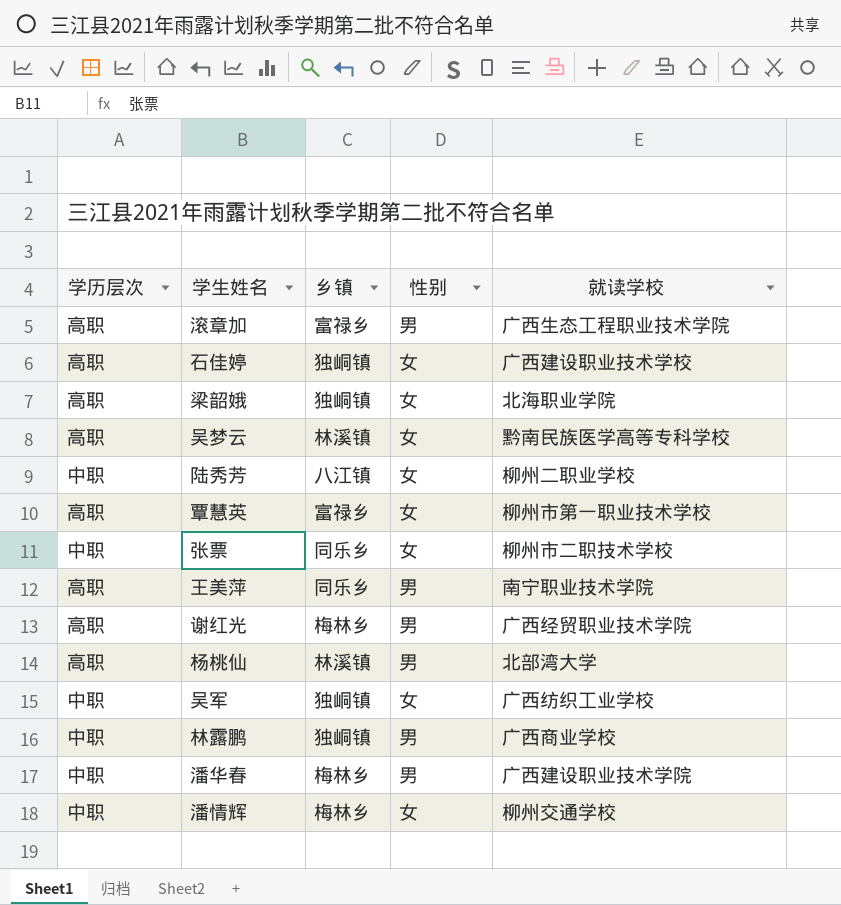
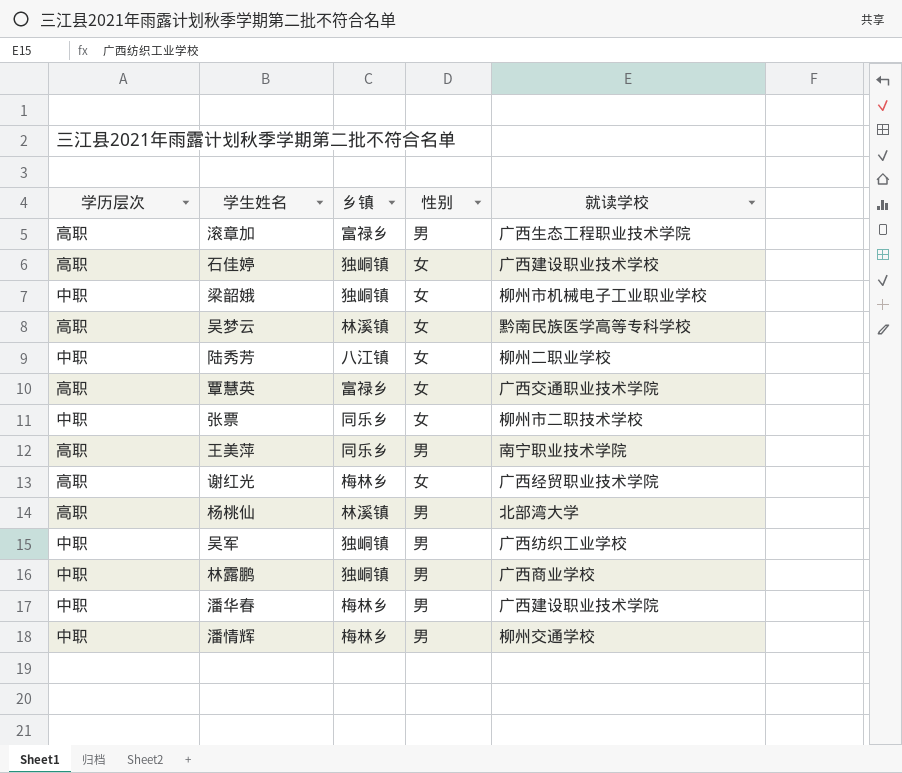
梁韶娥 | 学历层次: 高职 -> 中职
梁韶娥 | 就读学校: 北海职业学院 -> 柳州市机械电子工业职业学校
覃慧英 | 就读学校: 柳州市第一职业技术学校 -> 广西交通职业技术学院
谢红光 | 性别: 男 -> 女
吴军 | 性别: 女 -> 男
潘情辉 | 性别: 女 -> 男

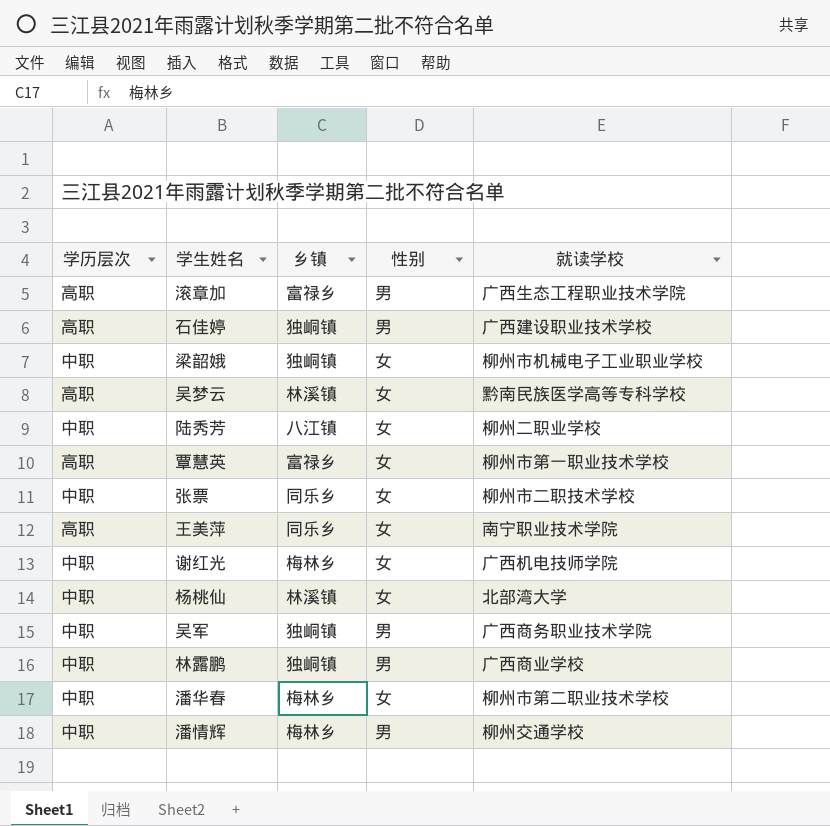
石佳婷 | 性别: 女 -> 男
覃慧英 | 就读学校: 广西交通职业技术学院 -> 柳州市第一职业技术学校
王美萍 | 性别: 男 -> 女
谢红光 | 学历层次: 高职 -> 中职
谢红光 | 就读学校: 广西经贸职业技术学院 -> 广西机电技师学院
杨桃仙 | 学历层次: 高职 -> 中职
杨桃仙 | 性别: 男 -> 女
吴军 | 就读学校: 广西纺织工业学校 -> 广西商务职业技术学院
潘华春 | 性别: 男 -> 女
潘华春 | 就读学校: 广西建设职业技术学院 -> 柳州市第二职业技术学校

